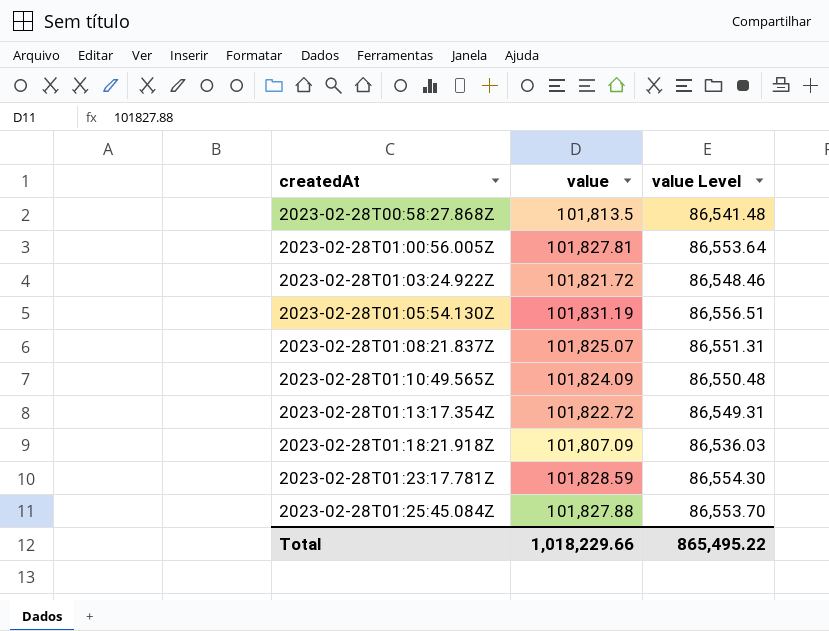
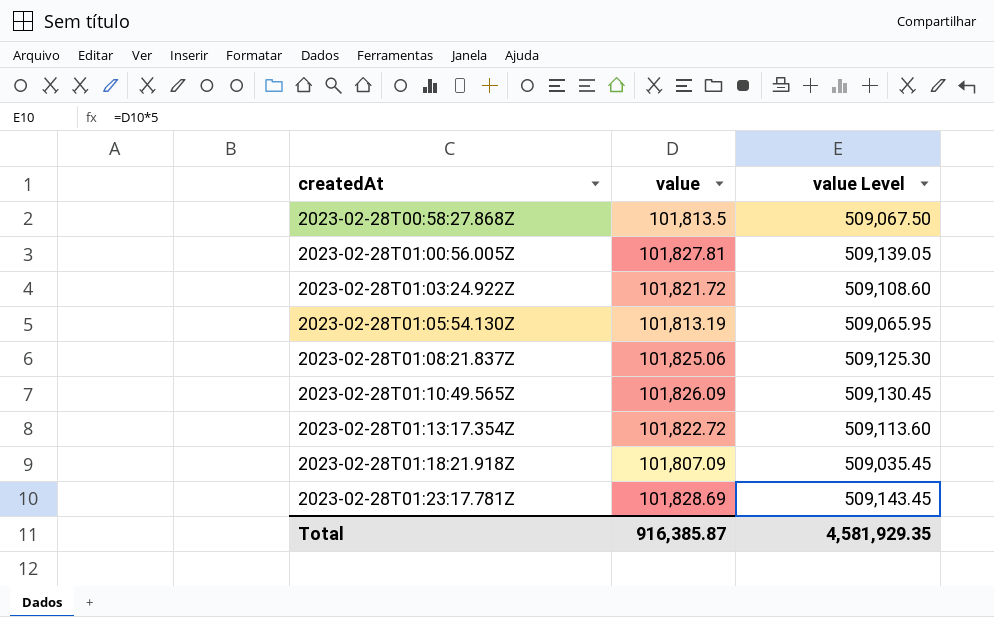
column value Level | formula: [value] * 0.85 -> [value] * 5
row 2023-02-28T01:25:45.084Z: 101,827.88 | 86,553.70 -> none
2023-02-28T01:05:54.130Z | value: 101,831.19 -> 101,813.19
2023-02-28T01:08:21.837Z | value: 101,825.07 -> 101,825.06
2023-02-28T01:10:49.565Z | value: 101,824.09 -> 101,826.09
2023-02-28T01:23:17.781Z | value: 101,828.59 -> 101,828.69
Total | value: 1,018,229.66 -> 916,385.87
Total | value Level: 865,495.22 -> 4,581,929.35

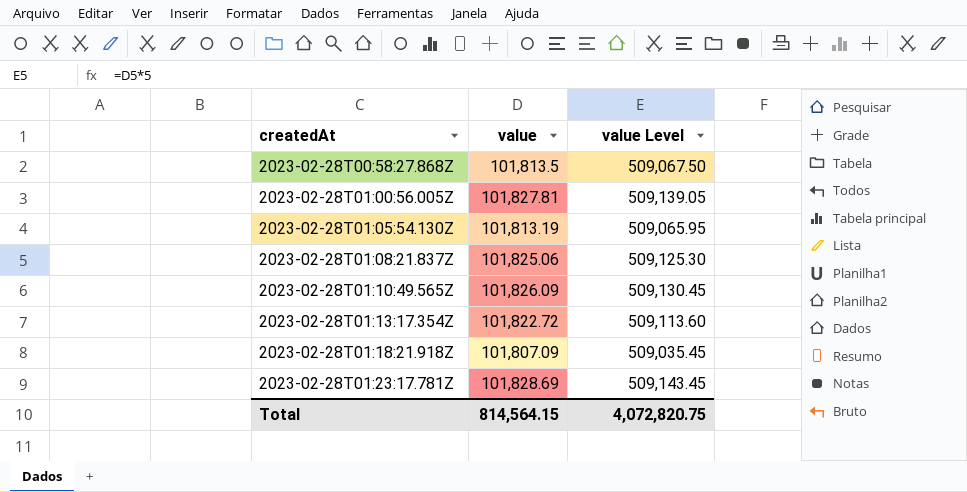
row 2023-02-28T01:03:24.922Z: 101,821.72 | 509,108.60 -> none
Total | value: 916,385.87 -> 814,564.15
Total | value Level: 4,581,929.35 -> 4,072,820.75

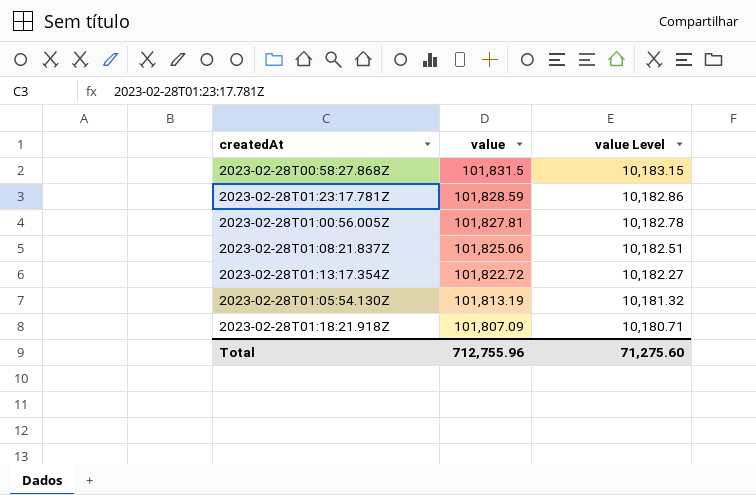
row order: createdAt ascending -> value descending
column value Level | formula: [value] * 5 -> [value] * 0.1
row 2023-02-28T01:10:49.565Z: 101,826.09 | 509,130.45 -> none
2023-02-28T00:58:27.868Z | value: 101,813.5 -> 101,831.5
2023-02-28T01:23:17.781Z | value: 101,828.69 -> 101,828.59
Total | value: 814,564.15 -> 712,755.96
Total | value Level: 4,072,820.75 -> 71,275.60

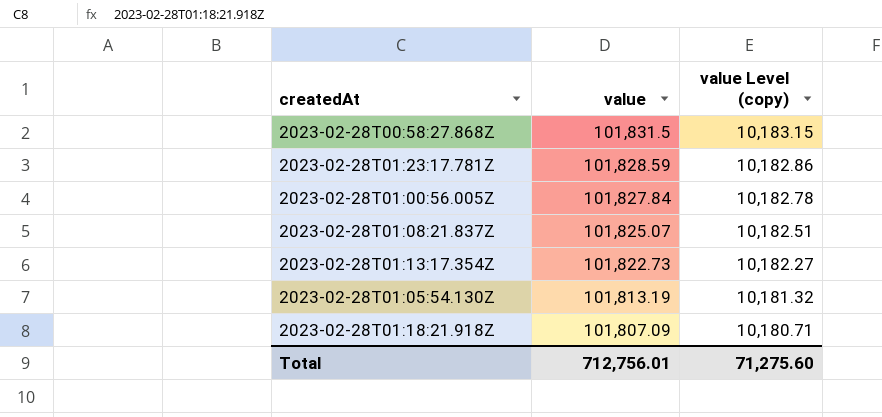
column name: value Level -> value Level (copy)
2023-02-28T01:00:56.005Z | value: 101,827.81 -> 101,827.84
2023-02-28T01:08:21.837Z | value: 101,825.06 -> 101,825.07
2023-02-28T01:13:17.354Z | value: 101,822.72 -> 101,822.73
Total | value: 712,755.96 -> 712,756.01

